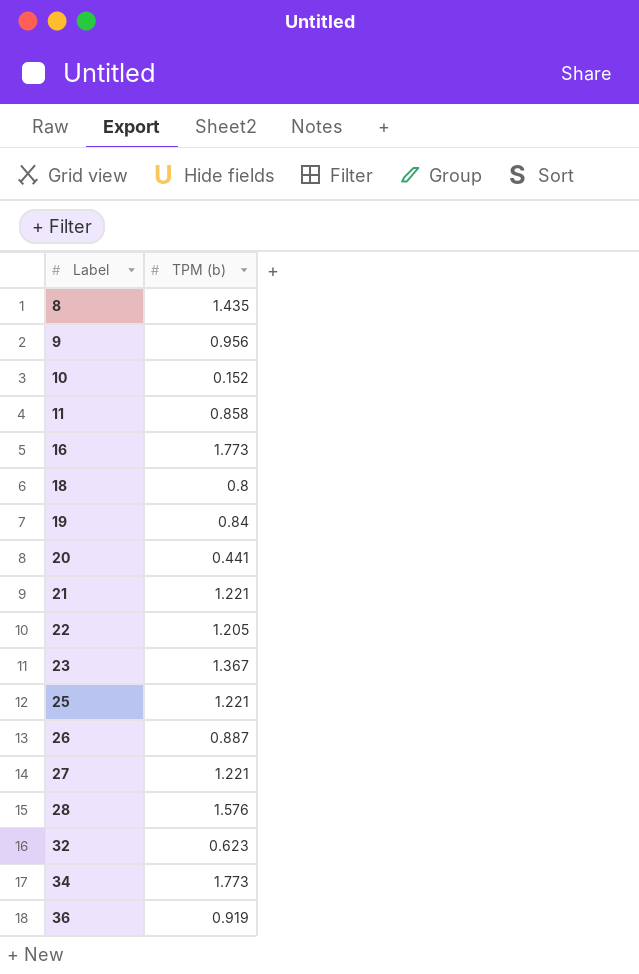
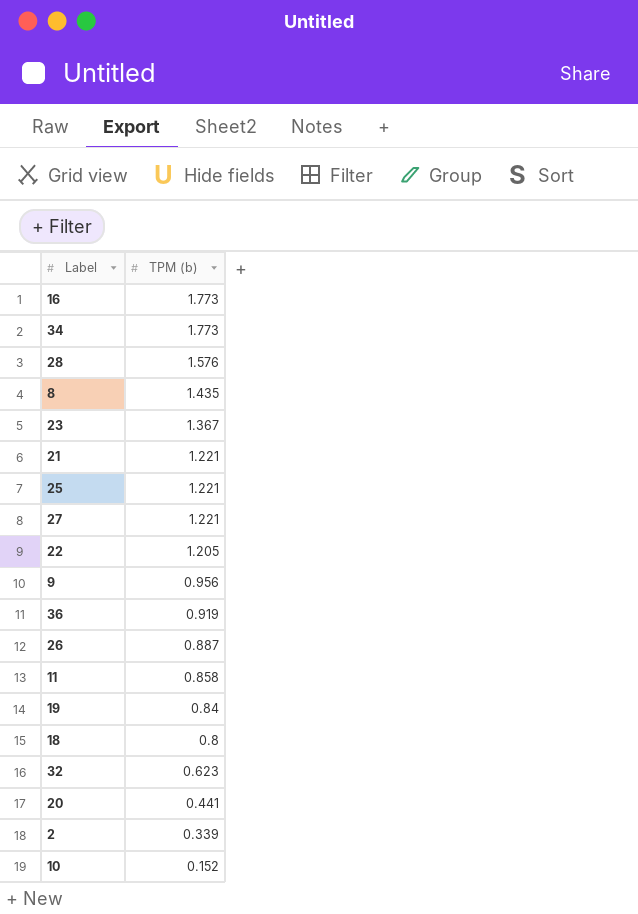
row order: Label ascending -> TPM (b) descending
row 2: none -> 0.339

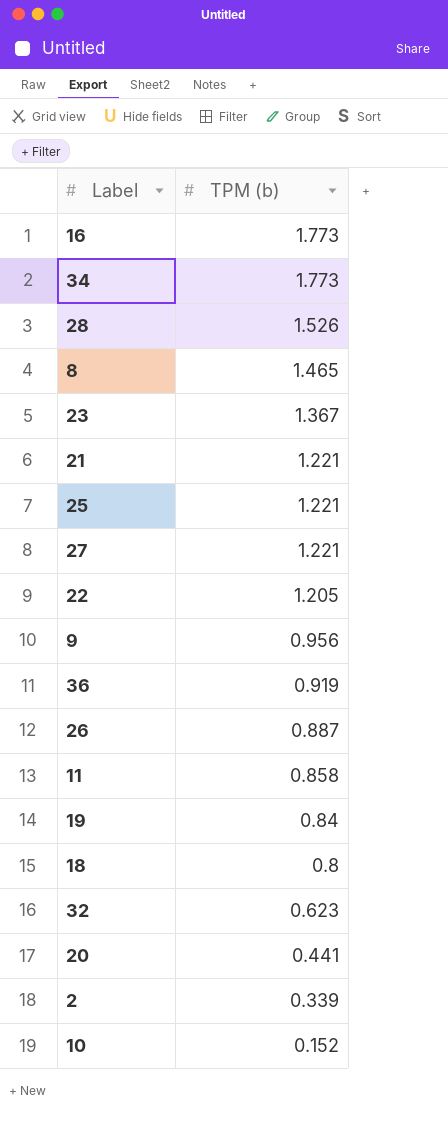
28 | TPM (b): 1.576 -> 1.526
8 | TPM (b): 1.435 -> 1.465

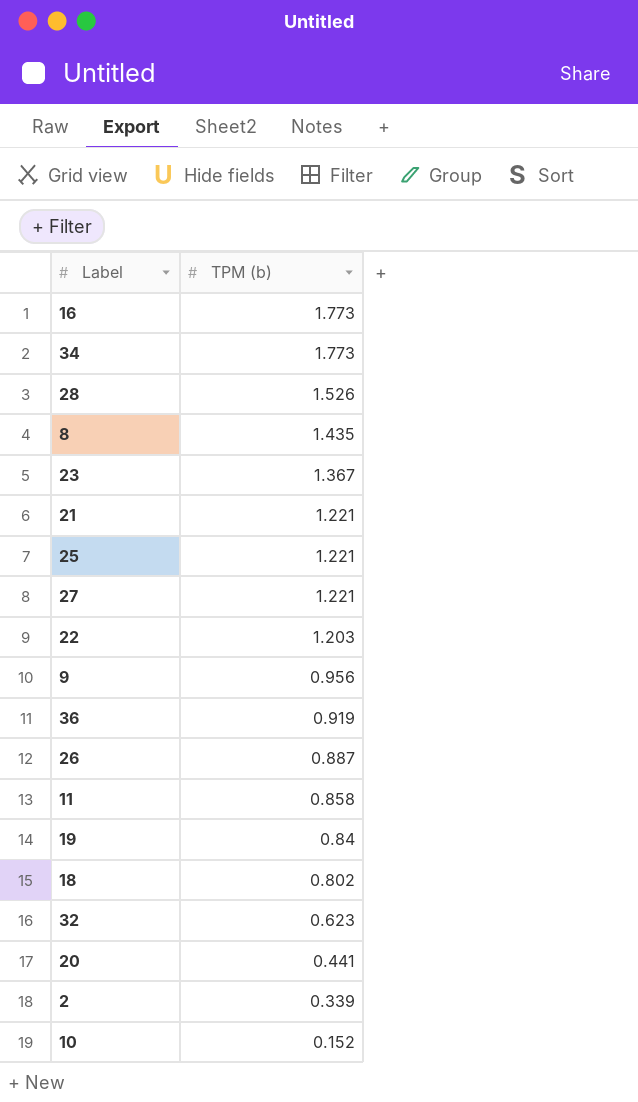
8 | TPM (b): 1.465 -> 1.435
22 | TPM (b): 1.205 -> 1.203
18 | TPM (b): 0.8 -> 0.802

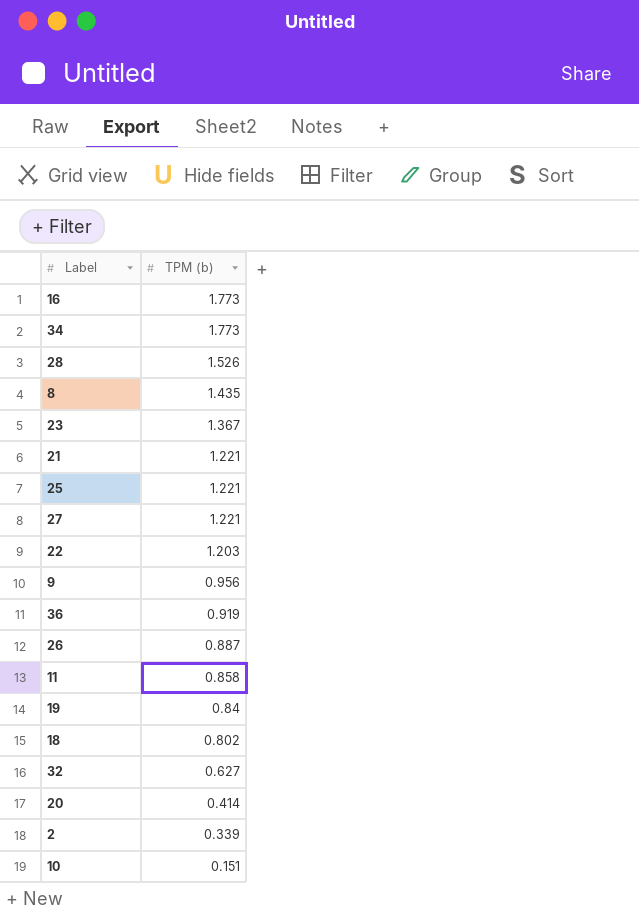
32 | TPM (b): 0.623 -> 0.627
20 | TPM (b): 0.441 -> 0.414
10 | TPM (b): 0.152 -> 0.151

